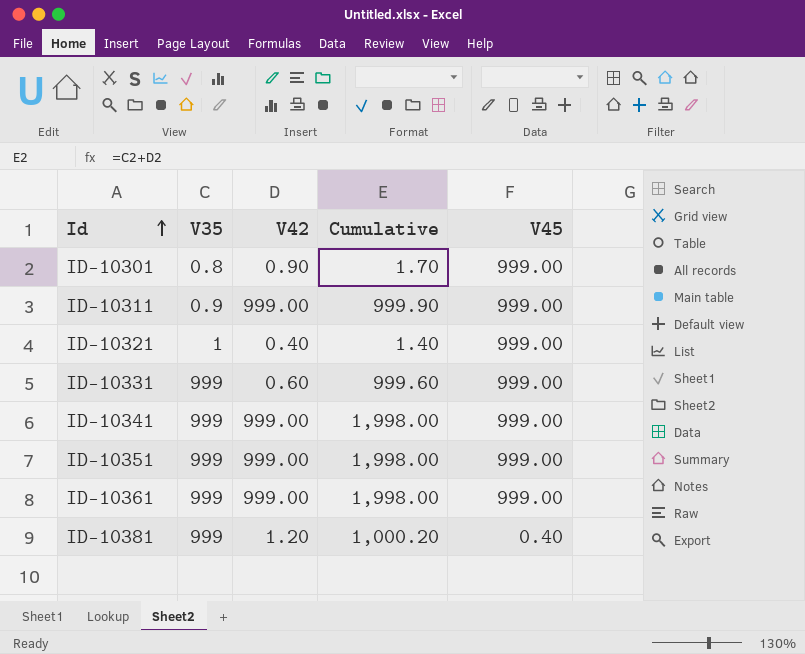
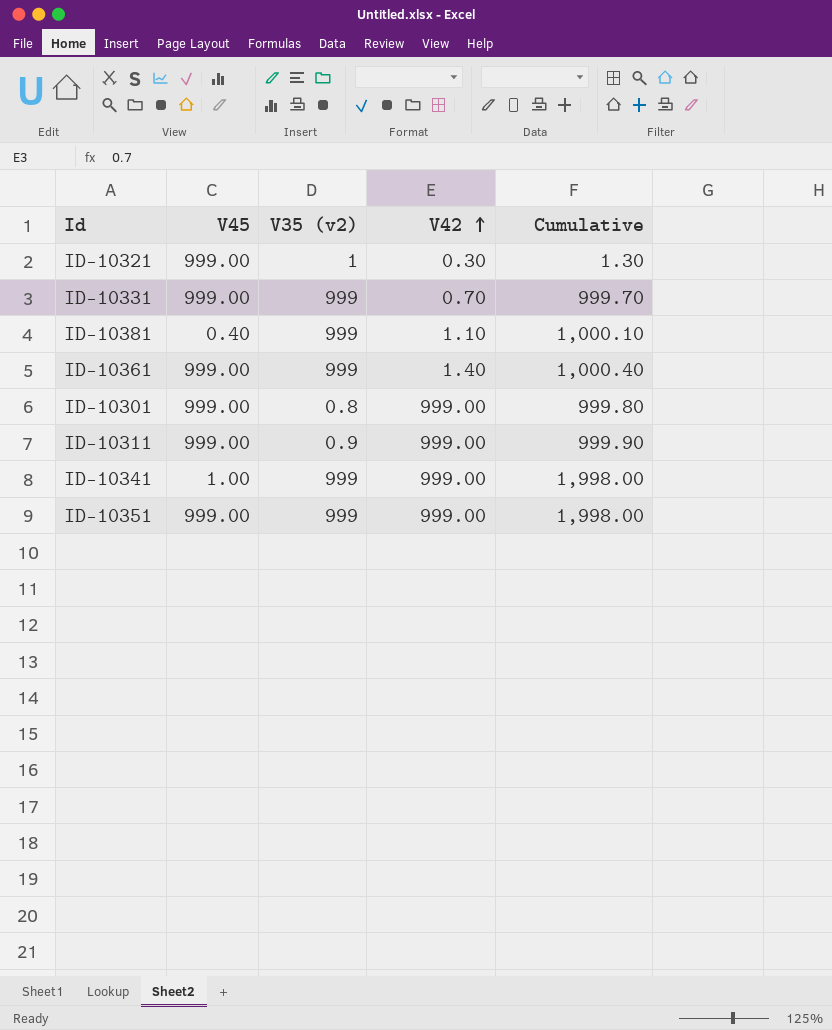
row order: Id ascending -> V42 ascending
column V45 | position: 5 -> 2
column name: V35 -> V35 (v2)
ID-10321 | V42: 0.40 -> 0.30
ID-10321 | Cumulative: 1.40 -> 1.30
ID-10331 | V42: 0.60 -> 0.70
ID-10331 | Cumulative: 999.60 -> 999.70
ID-10381 | V42: 1.20 -> 1.10
ID-10381 | Cumulative: 1,000.20 -> 1,000.10
ID-10361 | V42: 999.00 -> 1.40
ID-10361 | Cumulative: 1,998.00 -> 1,000.40
ID-10301 | V42: 0.90 -> 999.00
ID-10301 | Cumulative: 1.70 -> 999.80
ID-10341 | V45: 999.00 -> 1.00

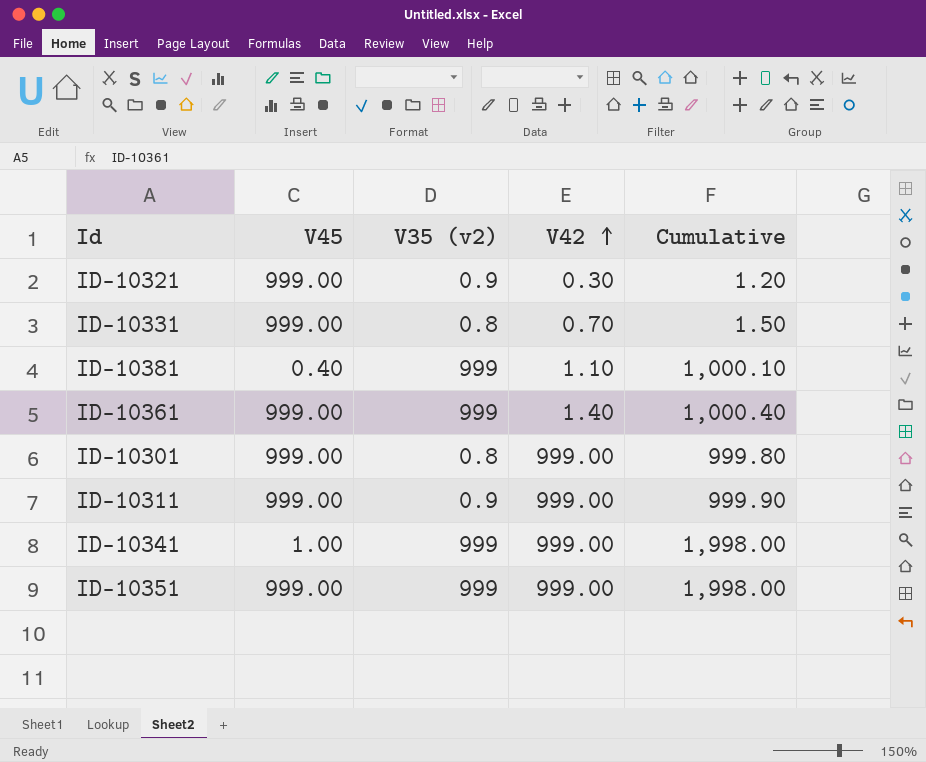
ID-10321 | V35 (v2): 1 -> 0.9
ID-10321 | Cumulative: 1.30 -> 1.20
ID-10331 | V35 (v2): 999 -> 0.8
ID-10331 | Cumulative: 999.70 -> 1.50

